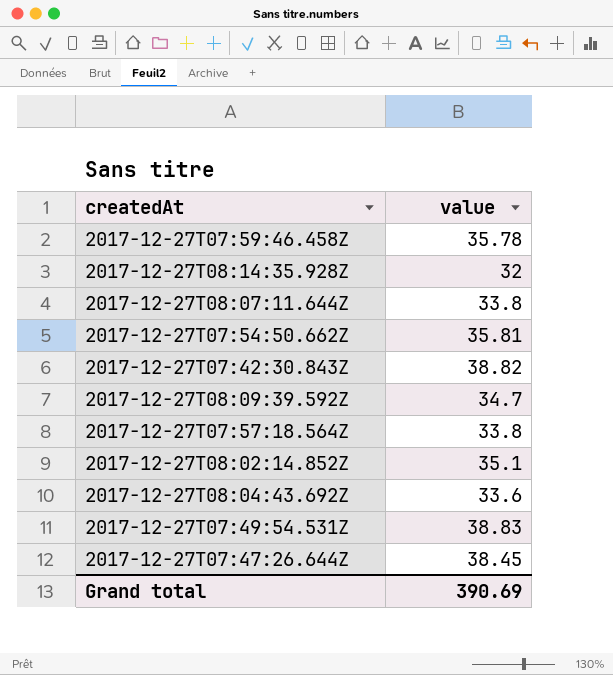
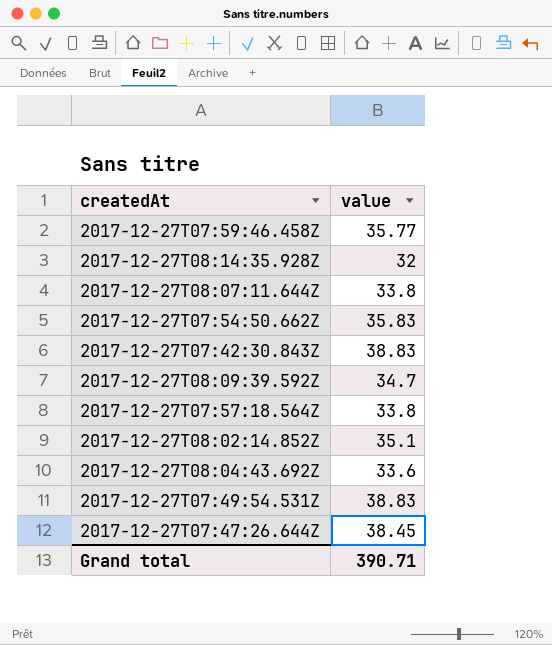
2017-12-27T07:59:46.458Z | value: 35.78 -> 35.77
2017-12-27T07:54:50.662Z | value: 35.81 -> 35.83
2017-12-27T07:42:30.843Z | value: 38.82 -> 38.83
Grand total | value: 390.69 -> 390.71

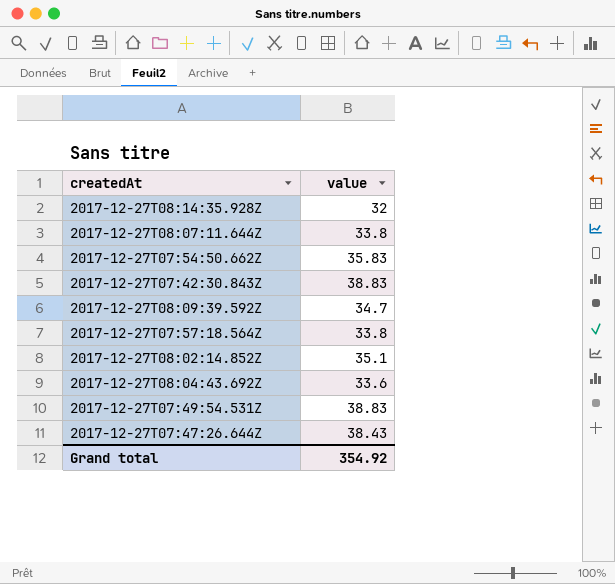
row 2017-12-27T07:59:46.458Z: 35.77 -> none
2017-12-27T07:47:26.644Z | value: 38.45 -> 38.43
Grand total | value: 390.71 -> 354.92

